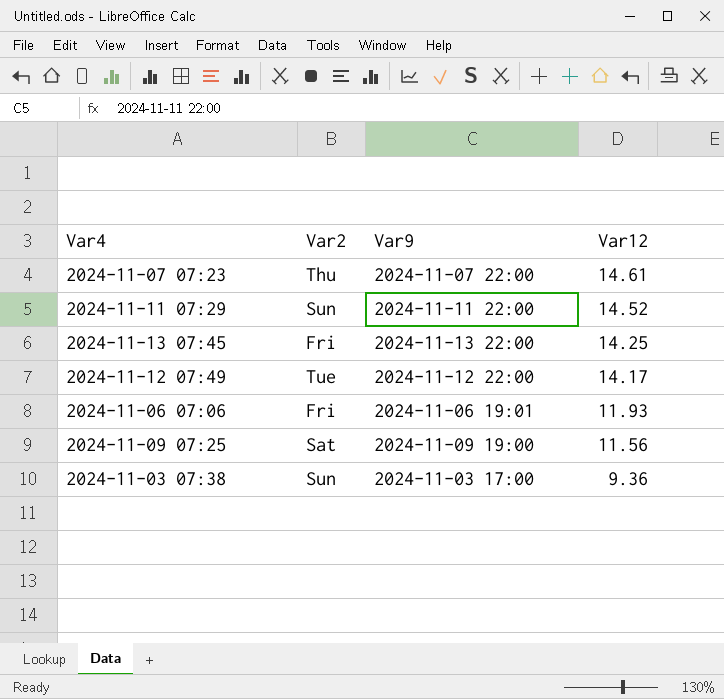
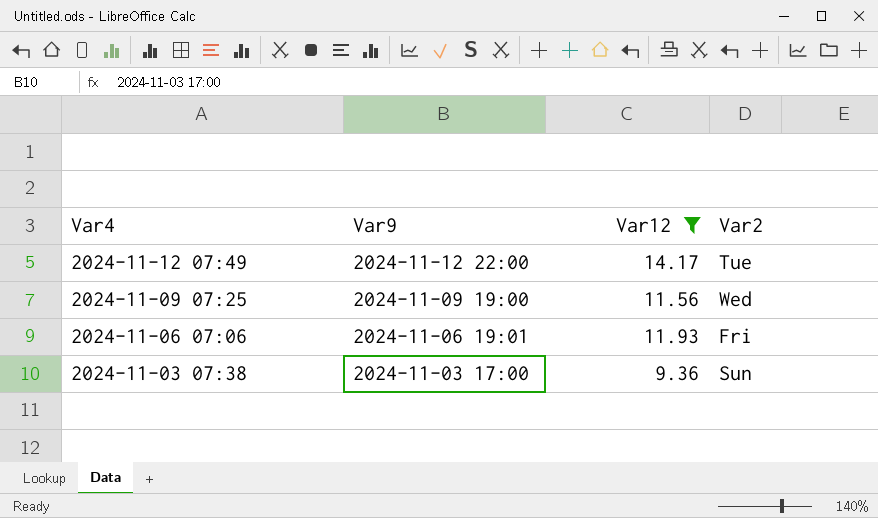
filter: none -> Var12 <= 14.17
row order: Var12 descending -> Var4 descending
column Var2 | position: 2 -> 4
2024-11-09 07:25 | Var2: Sat -> Wed

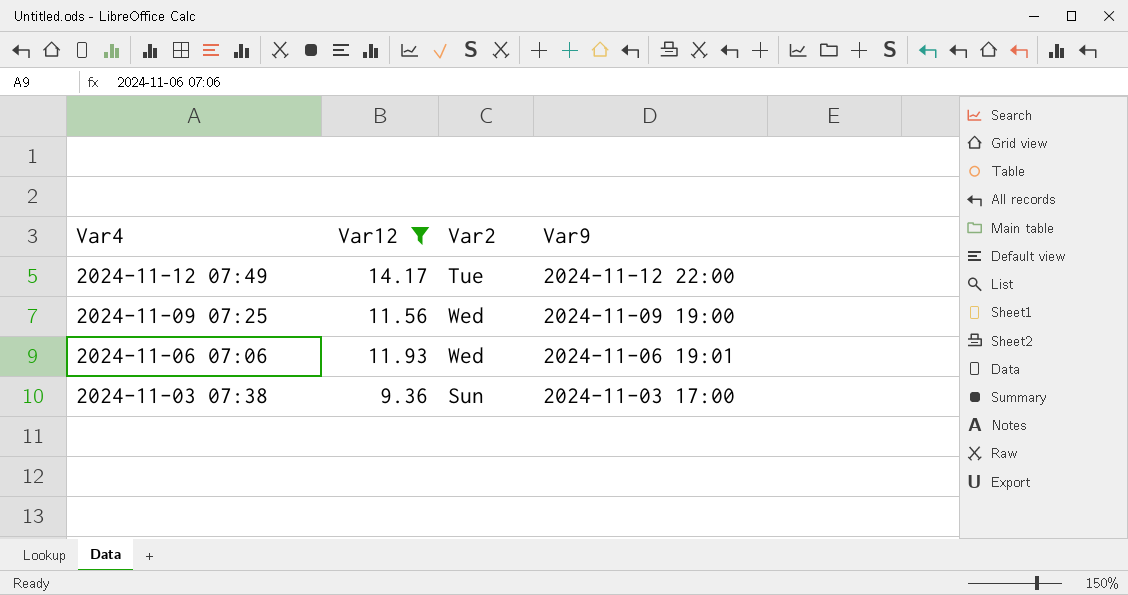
column Var9 | position: 2 -> 4
2024-11-06 07:06 | Var2: Fri -> Wed

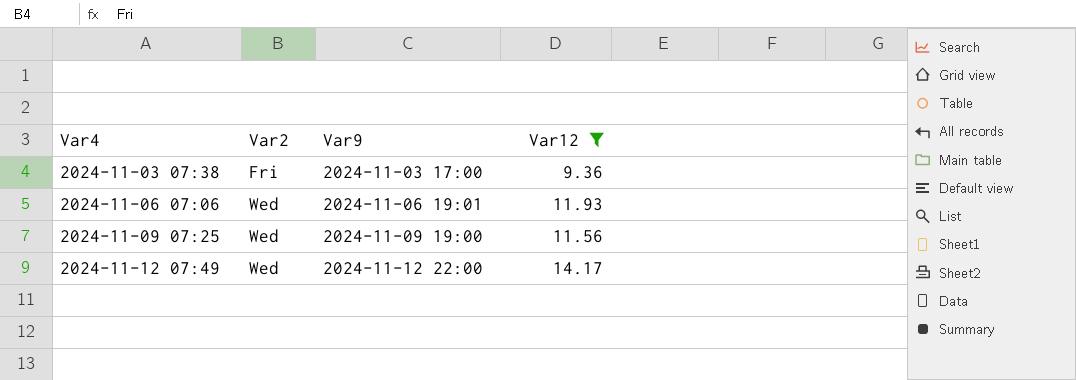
row order: Var4 descending -> Var4 ascending
column Var12 | position: 2 -> 4
2024-11-03 07:38 | Var2: Sun -> Fri
2024-11-12 07:49 | Var2: Tue -> Wed

